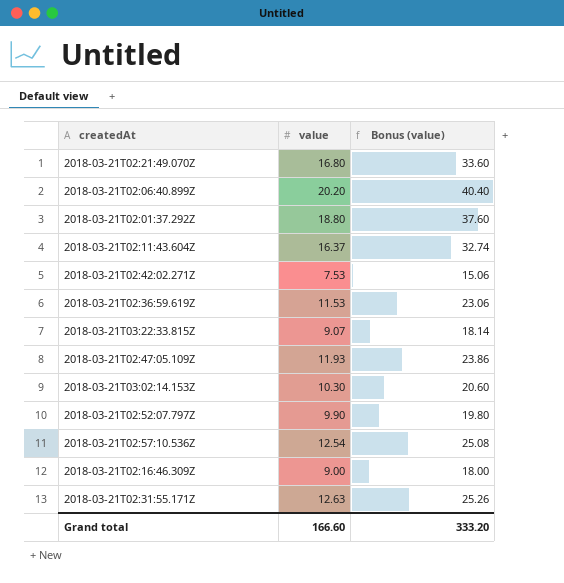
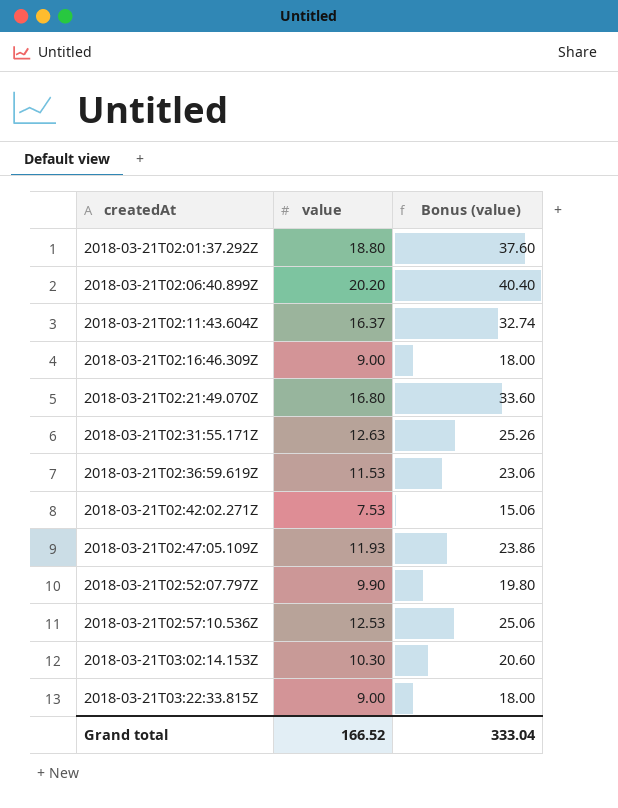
row order: none -> createdAt ascending
2018-03-21T02:57:10.536Z | value: 12.54 -> 12.53
2018-03-21T02:57:10.536Z | Bonus (value): 25.08 -> 25.06
2018-03-21T03:22:33.815Z | value: 9.07 -> 9.00
2018-03-21T03:22:33.815Z | Bonus (value): 18.14 -> 18.00
Grand total | value: 166.60 -> 166.52
Grand total | Bonus (value): 333.20 -> 333.04

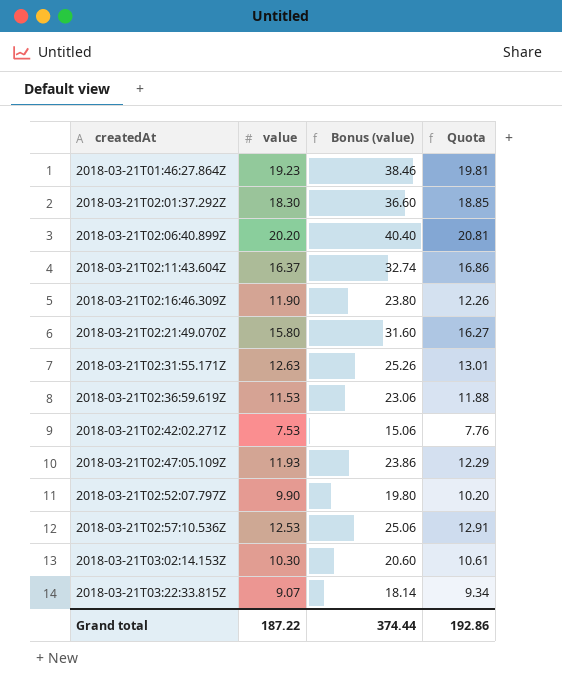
column Quota | formula: none -> [value] * 1.03
row 2018-03-21T01:46:27.864Z: none -> 19.23 | 38.46 | 19.81
2018-03-21T02:01:37.292Z | value: 18.80 -> 18.30
2018-03-21T02:01:37.292Z | Bonus (value): 37.60 -> 36.60
2018-03-21T02:16:46.309Z | value: 9.00 -> 11.90
2018-03-21T02:16:46.309Z | Bonus (value): 18.00 -> 23.80
2018-03-21T02:21:49.070Z | value: 16.80 -> 15.80
2018-03-21T02:21:49.070Z | Bonus (value): 33.60 -> 31.60
2018-03-21T03:22:33.815Z | value: 9.00 -> 9.07
2018-03-21T03:22:33.815Z | Bonus (value): 18.00 -> 18.14
Grand total | value: 166.52 -> 187.22
Grand total | Bonus (value): 333.04 -> 374.44

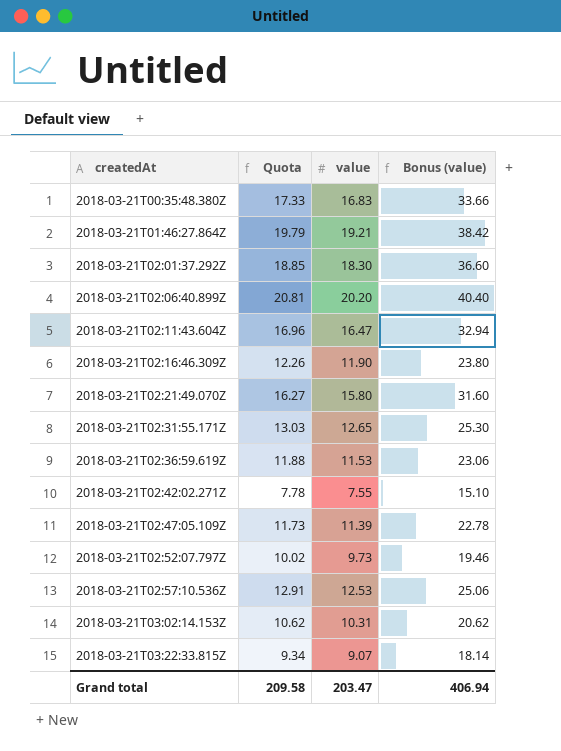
column Quota | position: 4 -> 2
row 2018-03-21T00:35:48.380Z: none -> 17.33 | 16.83 | 33.66
2018-03-21T01:46:27.864Z | Quota: 19.81 -> 19.79
2018-03-21T01:46:27.864Z | value: 19.23 -> 19.21
2018-03-21T01:46:27.864Z | Bonus (value): 38.46 -> 38.42
2018-03-21T02:11:43.604Z | Quota: 16.86 -> 16.96
2018-03-21T02:11:43.604Z | value: 16.37 -> 16.47
2018-03-21T02:11:43.604Z | Bonus (value): 32.74 -> 32.94
2018-03-21T02:31:55.171Z | Quota: 13.01 -> 13.03
2018-03-21T02:31:55.171Z | value: 12.63 -> 12.65
2018-03-21T02:31:55.171Z | Bonus (value): 25.26 -> 25.30
2018-03-21T02:42:02.271Z | Quota: 7.76 -> 7.78
2018-03-21T02:42:02.271Z | value: 7.53 -> 7.55
2018-03-21T02:42:02.271Z | Bonus (value): 15.06 -> 15.10
2018-03-21T02:47:05.109Z | Quota: 12.29 -> 11.73
2018-03-21T02:47:05.109Z | value: 11.93 -> 11.39
2018-03-21T02:47:05.109Z | Bonus (value): 23.86 -> 22.78
2018-03-21T02:52:07.797Z | Quota: 10.20 -> 10.02
2018-03-21T02:52:07.797Z | value: 9.90 -> 9.73
2018-03-21T02:52:07.797Z | Bonus (value): 19.80 -> 19.46
2018-03-21T03:02:14.153Z | Quota: 10.61 -> 10.62
2018-03-21T03:02:14.153Z | value: 10.30 -> 10.31
2018-03-21T03:02:14.153Z | Bonus (value): 20.60 -> 20.62
Grand total | Quota: 192.86 -> 209.58
Grand total | value: 187.22 -> 203.47
Grand total | Bonus (value): 374.44 -> 406.94

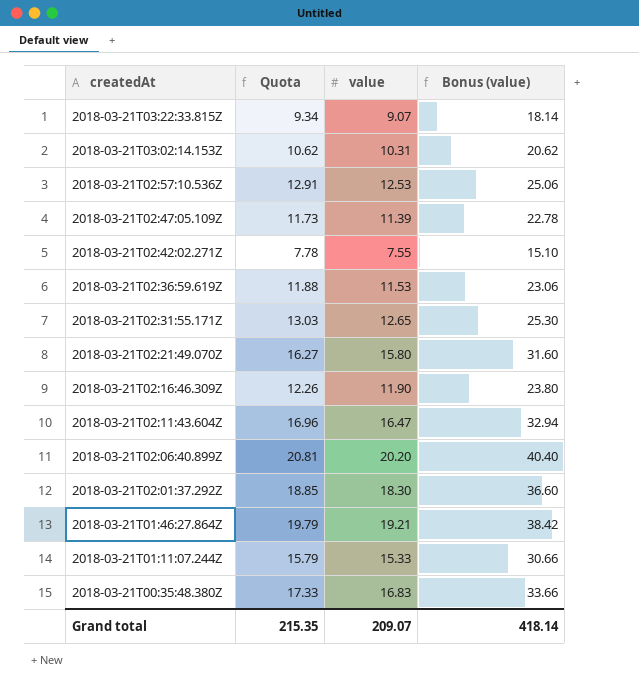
row order: createdAt ascending -> createdAt descending
row 2018-03-21T02:52:07.797Z: 10.02 | 9.73 | 19.46 -> none
row 2018-03-21T01:11:07.244Z: none -> 15.79 | 15.33 | 30.66
Grand total | Quota: 209.58 -> 215.35
Grand total | value: 203.47 -> 209.07
Grand total | Bonus (value): 406.94 -> 418.14

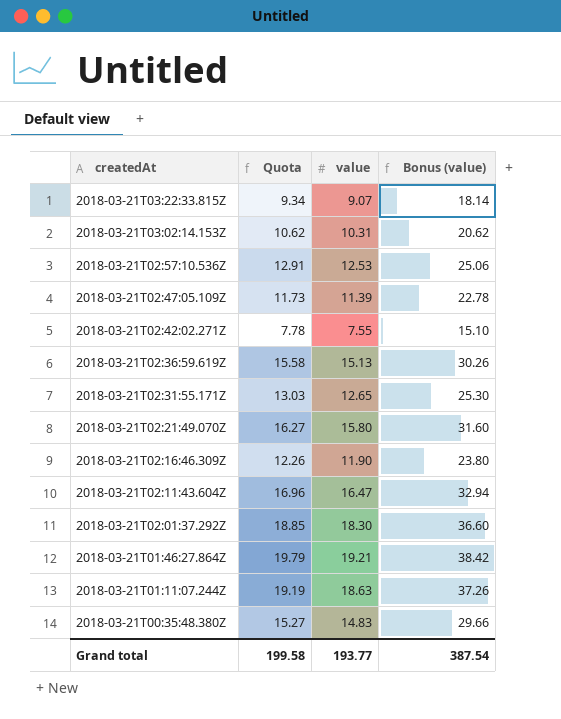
row 2018-03-21T02:06:40.899Z: 20.81 | 20.20 | 40.40 -> none
2018-03-21T02:36:59.619Z | Quota: 11.88 -> 15.58
2018-03-21T02:36:59.619Z | value: 11.53 -> 15.13
2018-03-21T02:36:59.619Z | Bonus (value): 23.06 -> 30.26
2018-03-21T01:11:07.244Z | Quota: 15.79 -> 19.19
2018-03-21T01:11:07.244Z | value: 15.33 -> 18.63
2018-03-21T01:11:07.244Z | Bonus (value): 30.66 -> 37.26
2018-03-21T00:35:48.380Z | Quota: 17.33 -> 15.27
2018-03-21T00:35:48.380Z | value: 16.83 -> 14.83
2018-03-21T00:35:48.380Z | Bonus (value): 33.66 -> 29.66
Grand total | Quota: 215.35 -> 199.58
Grand total | value: 209.07 -> 193.77
Grand total | Bonus (value): 418.14 -> 387.54

